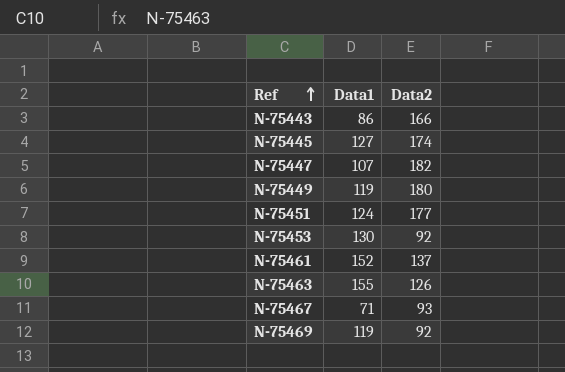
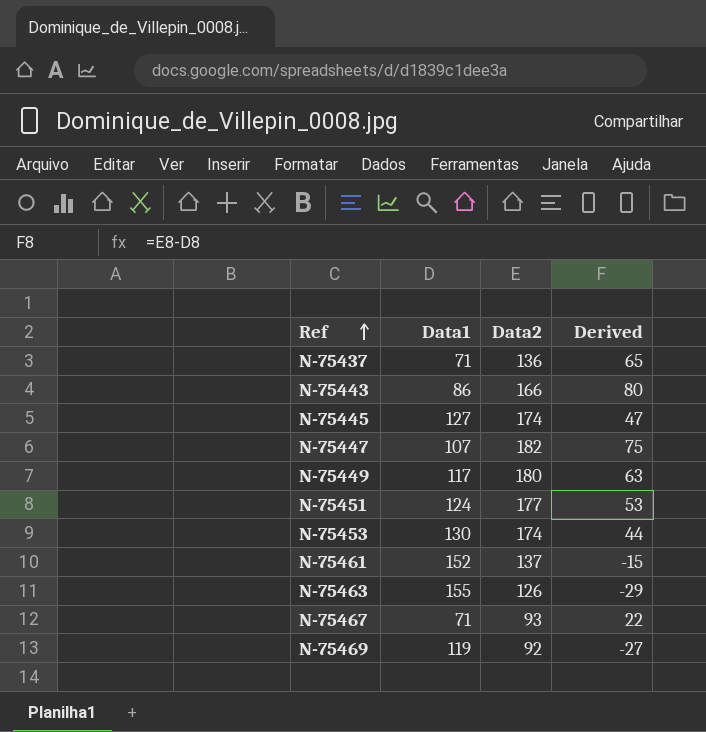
column Derived | formula: none -> [Data2] - [Data1]
row N-75437: none -> 71 | 136 | 65
N-75449 | Data1: 119 -> 117
N-75453 | Data2: 92 -> 174

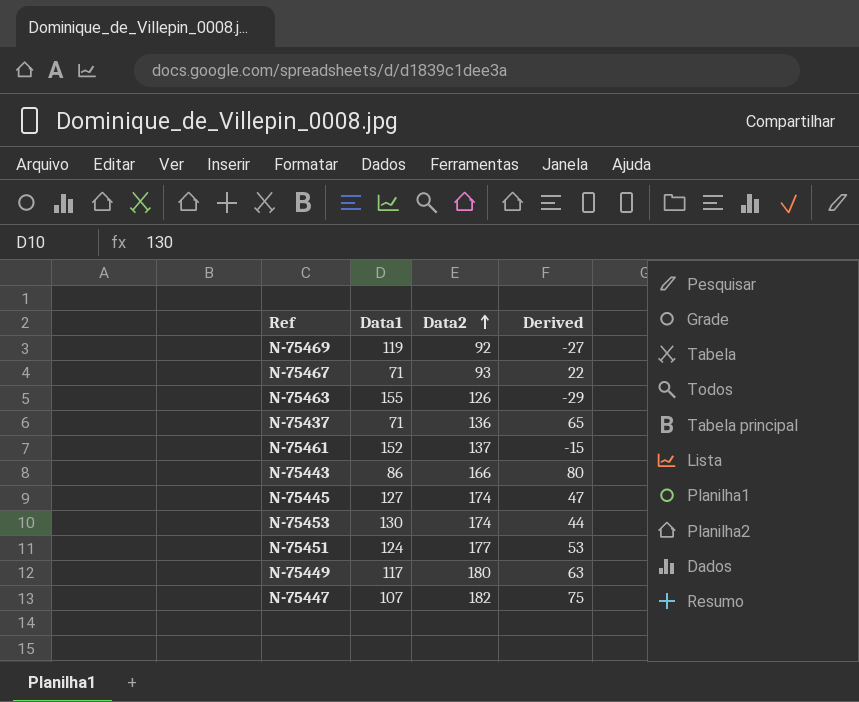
row order: Ref ascending -> Data2 ascending

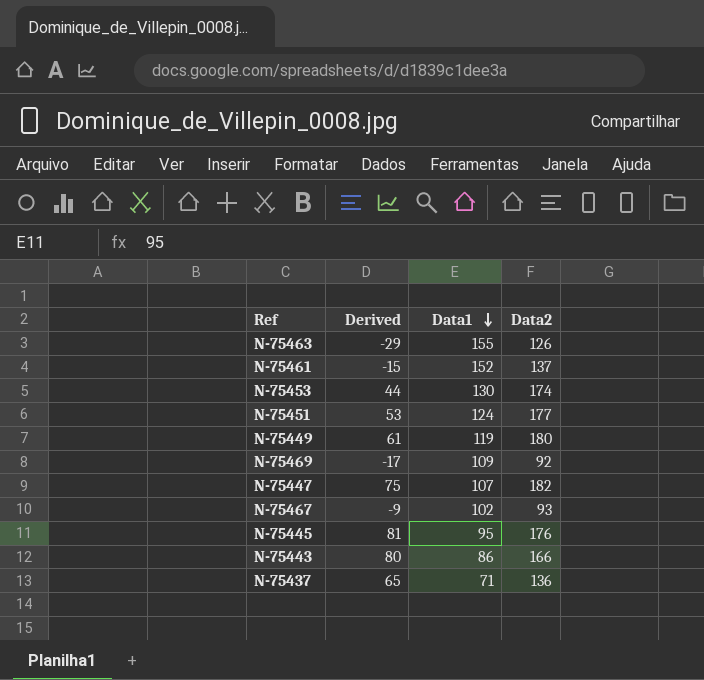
row order: Data2 ascending -> Data1 descending
column Derived | position: 4 -> 2
N-75449 | Derived: 63 -> 61
N-75449 | Data1: 117 -> 119
N-75469 | Derived: -27 -> -17
N-75469 | Data1: 119 -> 109
N-75467 | Derived: 22 -> -9
N-75467 | Data1: 71 -> 102
N-75445 | Derived: 47 -> 81
N-75445 | Data1: 127 -> 95
N-75445 | Data2: 174 -> 176

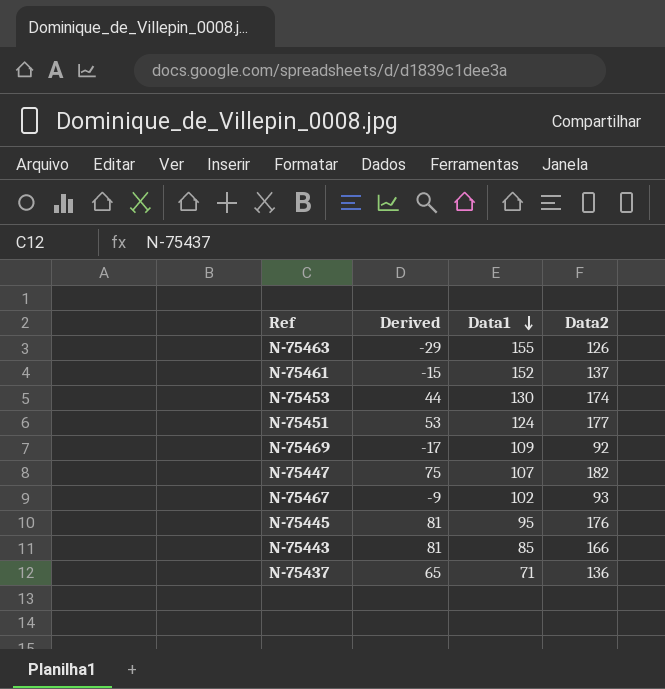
row N-75449: 61 | 119 | 180 -> none
N-75443 | Derived: 80 -> 81
N-75443 | Data1: 86 -> 85

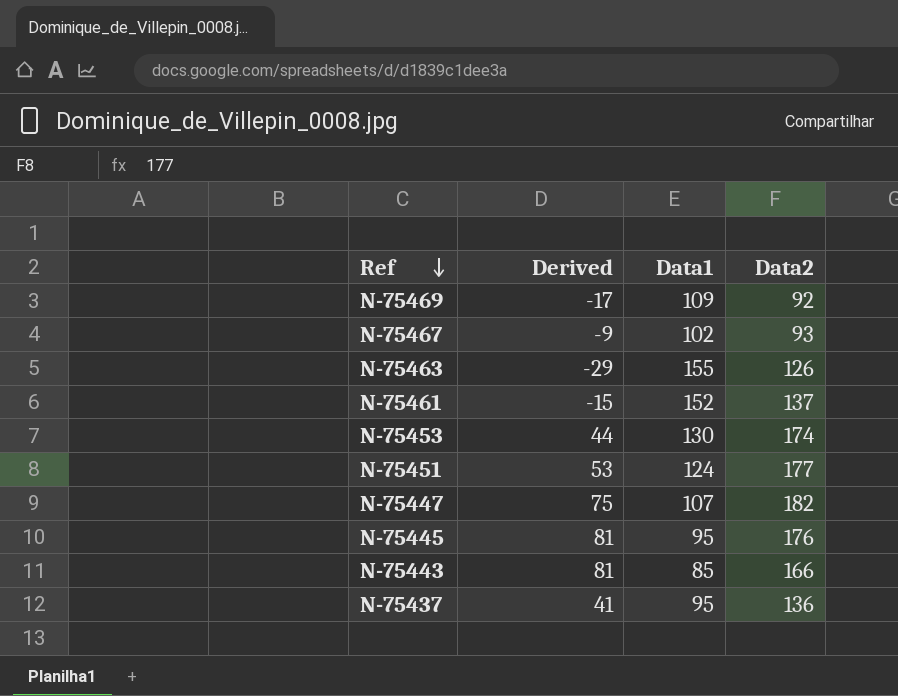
row order: Data1 descending -> Ref descending
N-75437 | Derived: 65 -> 41
N-75437 | Data1: 71 -> 95

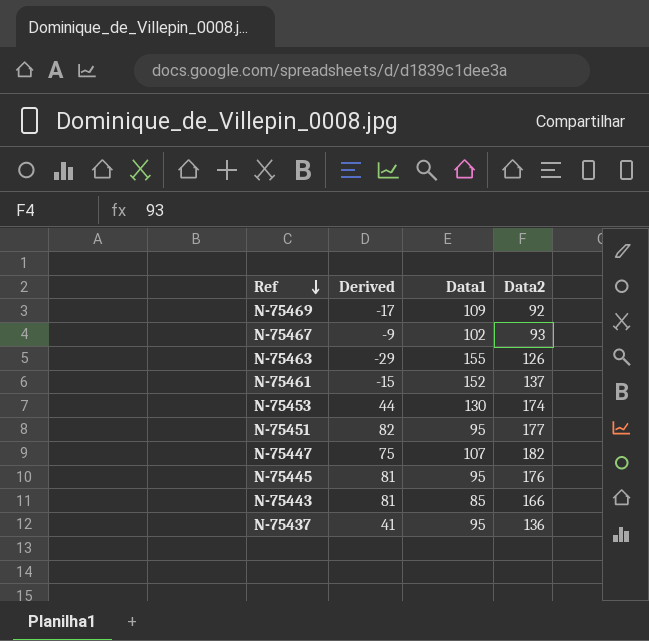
N-75451 | Derived: 53 -> 82
N-75451 | Data1: 124 -> 95

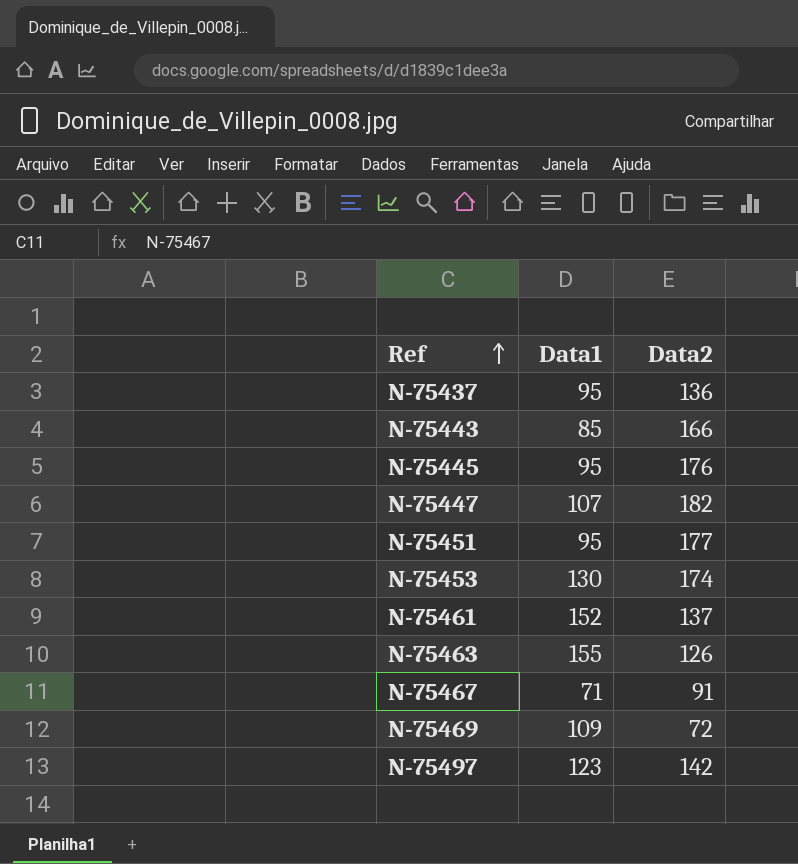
row order: Ref descending -> Ref ascending
column Derived | formula: [Data2] - [Data1] -> none
N-75467 | Data1: 102 -> 71
N-75467 | Data2: 93 -> 91
N-75469 | Data2: 92 -> 72
row N-75497: none -> 123 | 142

